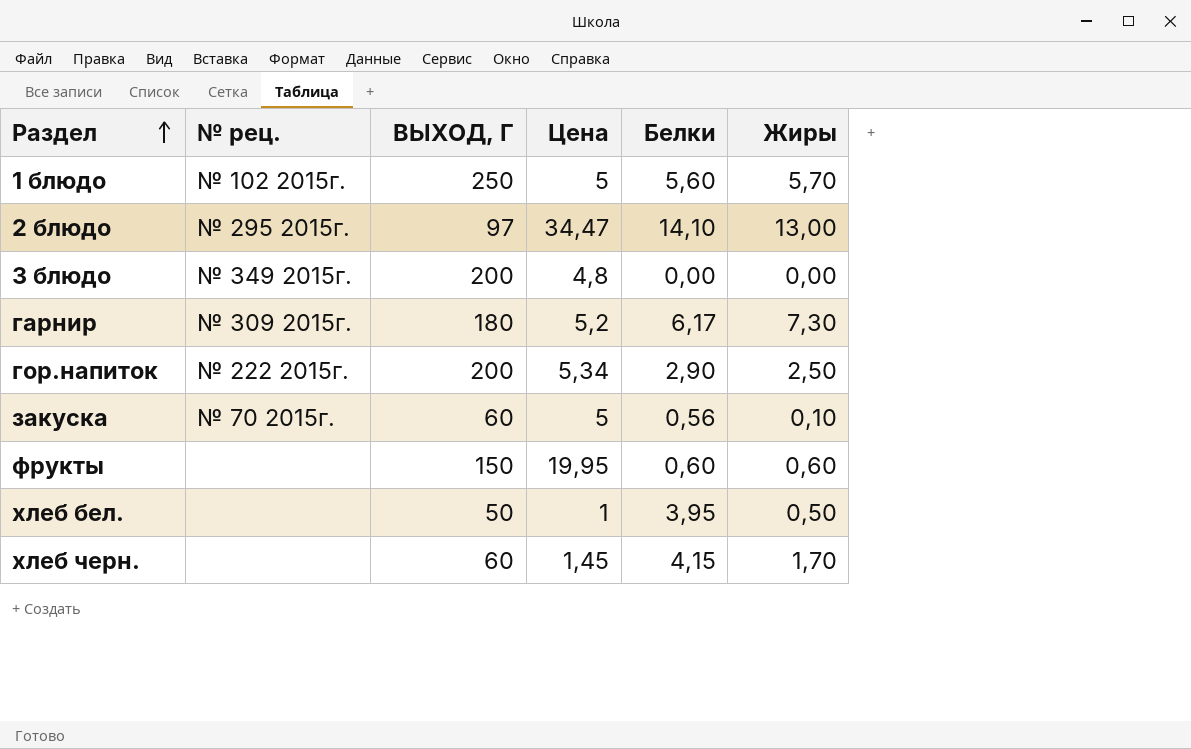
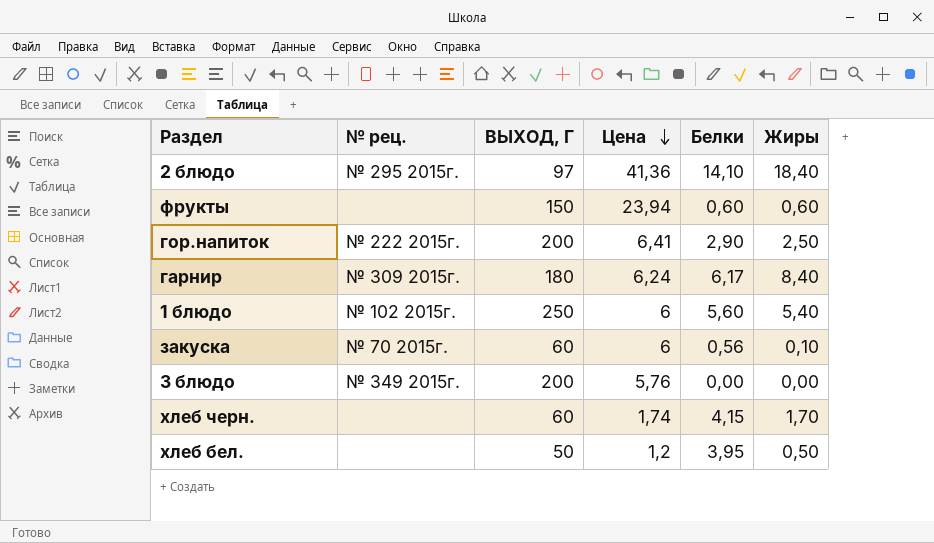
row order: Раздел ascending -> Цена descending
2 блюдо | Цена: 34,47 -> 41,36
2 блюдо | Жиры: 13,00 -> 18,40
фрукты | Цена: 19,95 -> 23,94
гор.напиток | Цена: 5,34 -> 6,41
гарнир | Цена: 5,2 -> 6,24
гарнир | Жиры: 7,30 -> 8,40
1 блюдо | Цена: 5 -> 6
1 блюдо | Жиры: 5,70 -> 5,40
закуска | Цена: 5 -> 6
3 блюдо | Цена: 4,8 -> 5,76
хлеб черн. | Цена: 1,45 -> 1,74
хлеб бел. | Цена: 1 -> 1,2

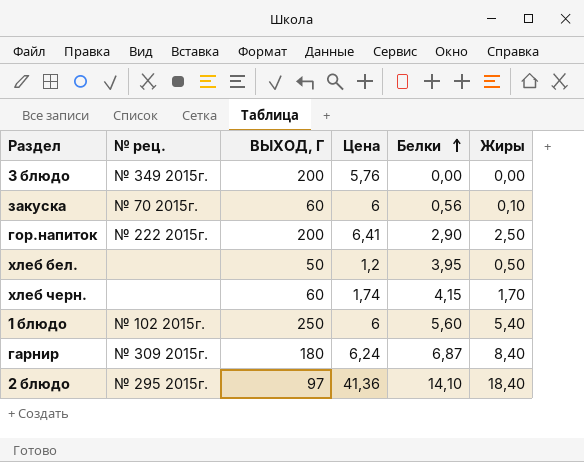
row order: Цена descending -> Белки ascending
row фрукты: none | 150 | 23,94 | 0,60 | 0,60 -> none
гарнир | Белки: 6,17 -> 6,87

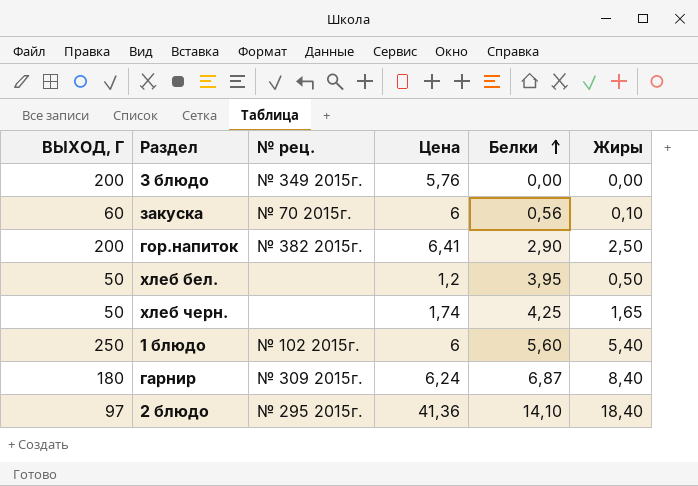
column ВЫХОД, Г | position: 3 -> 1
гор.напиток | № рец.: № 222 2015г. -> № 382 2015г.
хлеб черн. | ВЫХОД, Г: 60 -> 50
хлеб черн. | Белки: 4,15 -> 4,25
хлеб черн. | Жиры: 1,70 -> 1,65

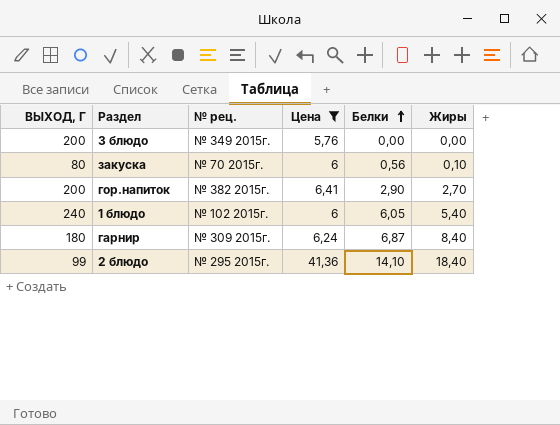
filter: none -> Цена >= 5,76
закуска | ВЫХОД, Г: 60 -> 80
гор.напиток | Жиры: 2,50 -> 2,70
1 блюдо | ВЫХОД, Г: 250 -> 240
1 блюдо | Белки: 5,60 -> 6,05
2 блюдо | ВЫХОД, Г: 97 -> 99

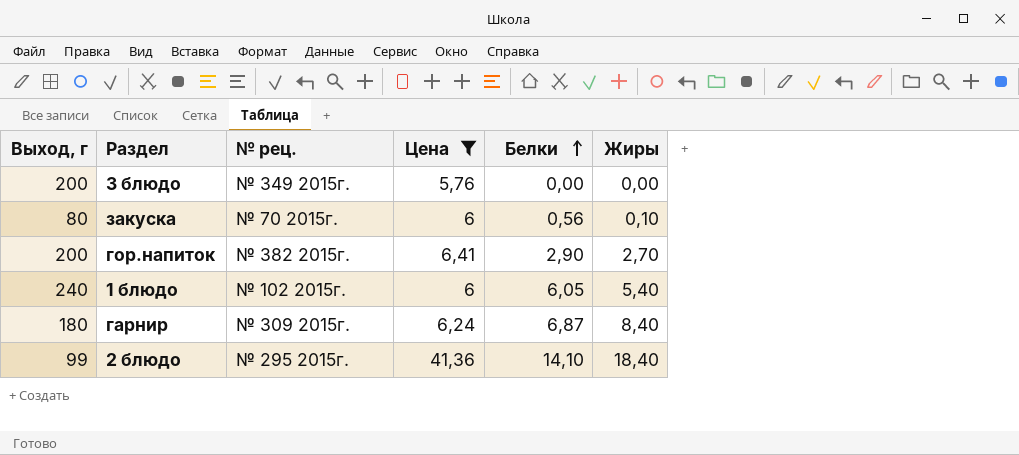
column name: ВЫХОД, Г -> Выход, г

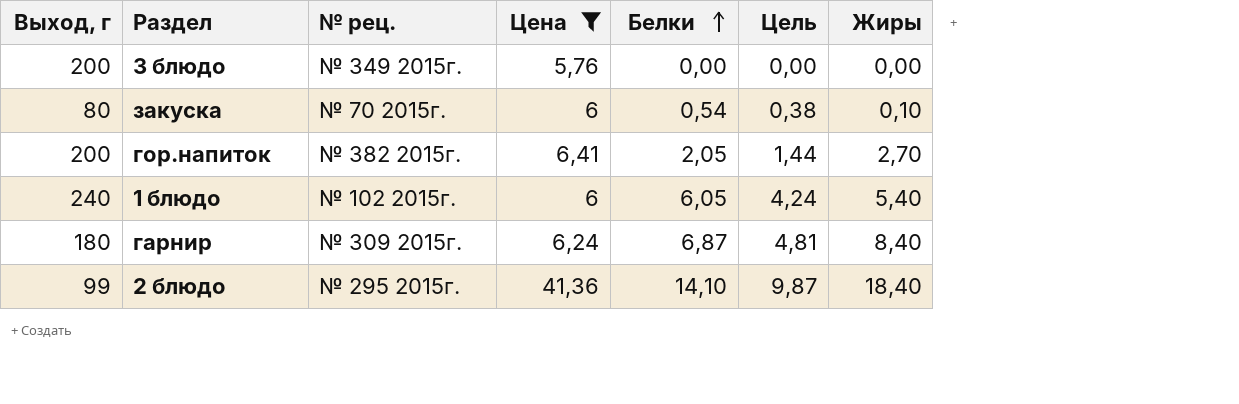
column Цель | formula: none -> [Белки] * 0,7
закуска | Белки: 0,56 -> 0,54
гор.напиток | Белки: 2,90 -> 2,05

